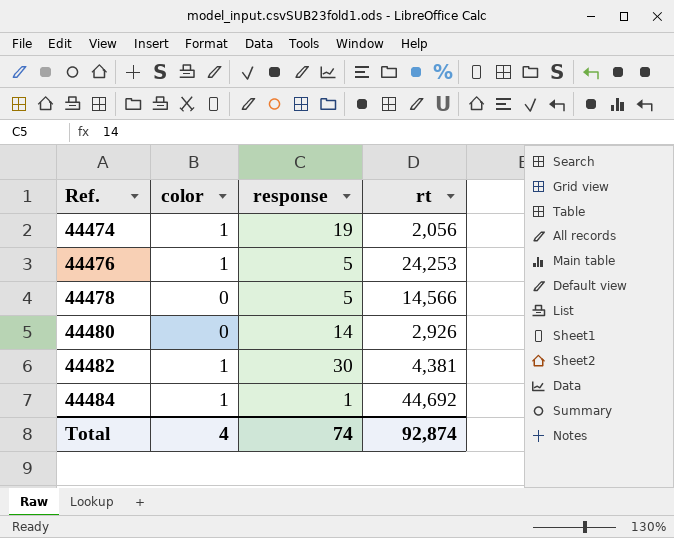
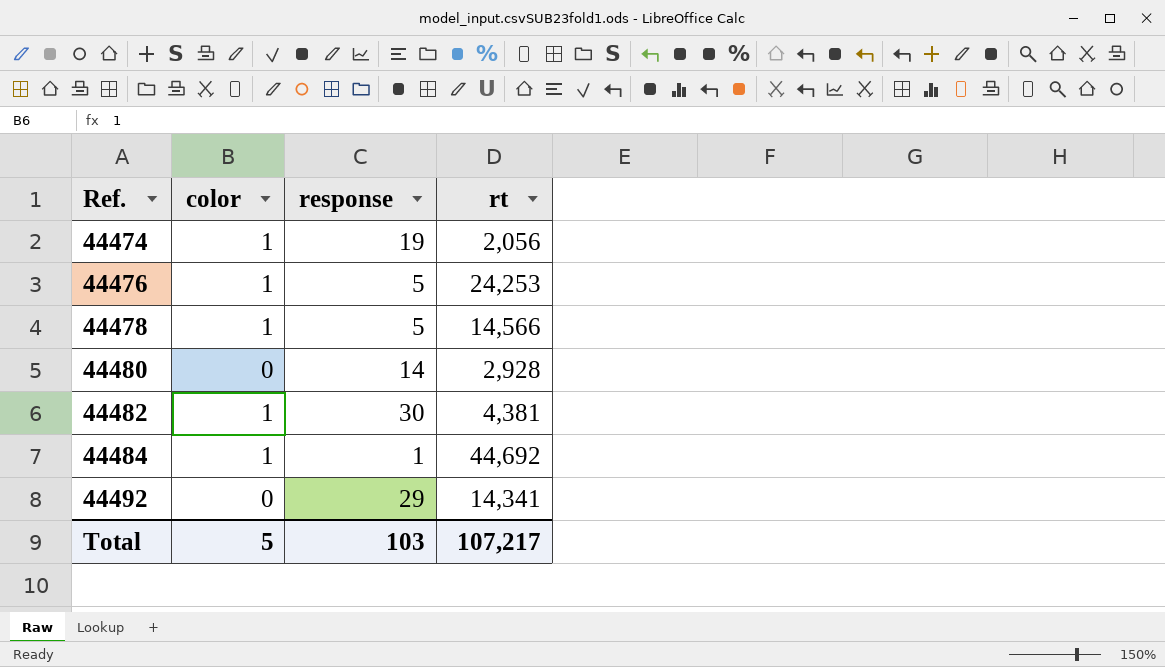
44478 | color: 0 -> 1
44480 | rt: 2,926 -> 2,928
row 44492: none -> 0 | 29 | 14,341
Total | color: 4 -> 5
Total | response: 74 -> 103
Total | rt: 92,874 -> 107,217

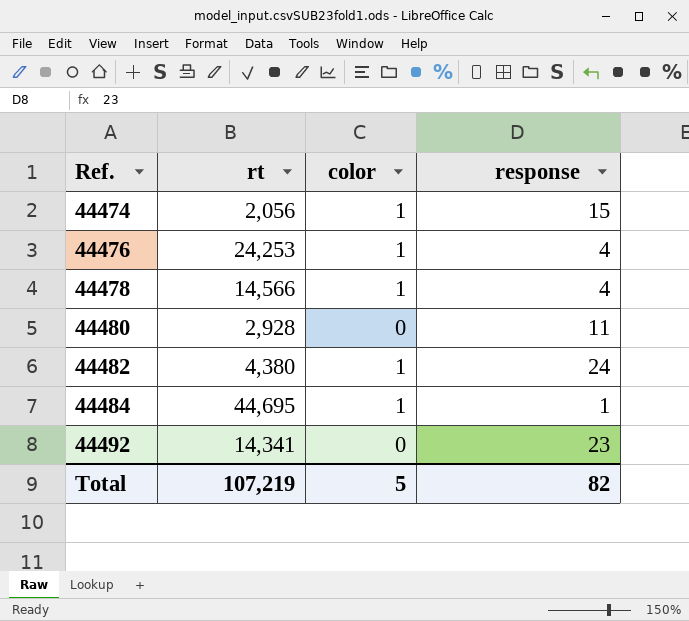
column rt | position: 4 -> 2
44474 | response: 19 -> 15
44476 | response: 5 -> 4
44478 | response: 5 -> 4
44480 | response: 14 -> 11
44482 | rt: 4,381 -> 4,380
44482 | response: 30 -> 24
44484 | rt: 44,692 -> 44,695
44492 | response: 29 -> 23
Total | rt: 107,217 -> 107,219
Total | response: 103 -> 82

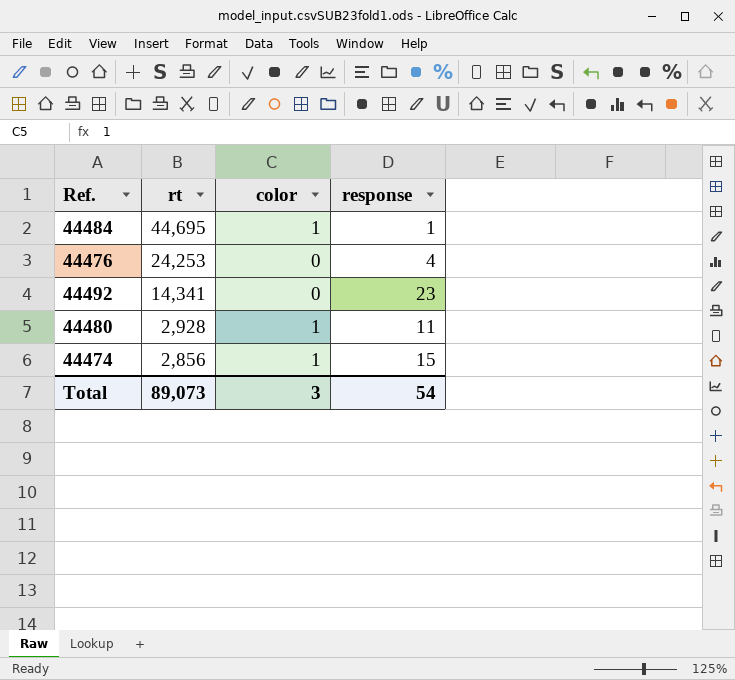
row order: Ref. ascending -> rt descending
row 44478: 14,566 | 1 | 4 -> none
row 44482: 4,380 | 1 | 24 -> none
44476 | color: 1 -> 0
44480 | color: 0 -> 1
44474 | rt: 2,056 -> 2,856
Total | rt: 107,219 -> 89,073
Total | color: 5 -> 3
Total | response: 82 -> 54

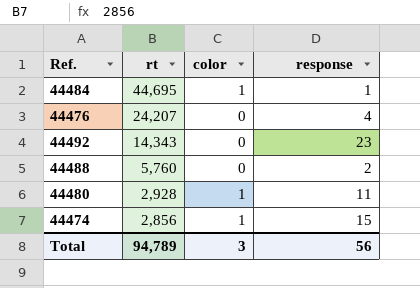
44476 | rt: 24,253 -> 24,207
44492 | rt: 14,341 -> 14,343
row 44488: none -> 5,760 | 0 | 2
Total | rt: 89,073 -> 94,789
Total | response: 54 -> 56

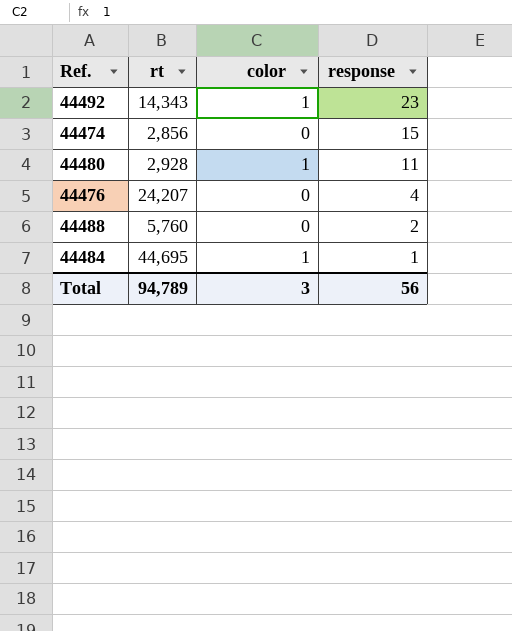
row order: rt descending -> response descending
44492 | color: 0 -> 1
44474 | color: 1 -> 0

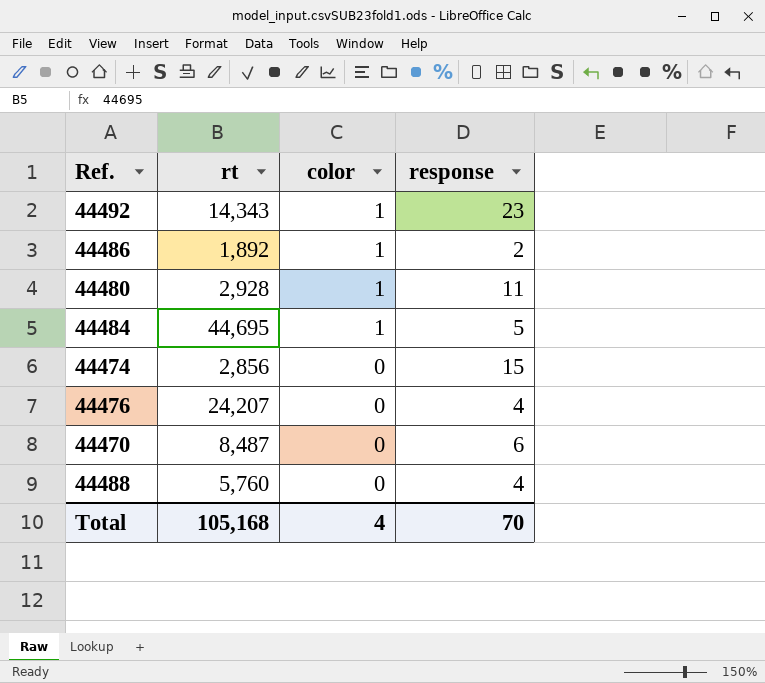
row order: response descending -> color descending
row 44486: none -> 1,892 | 1 | 2
44484 | response: 1 -> 5
row 44470: none -> 8,487 | 0 | 6
44488 | response: 2 -> 4
Total | rt: 94,789 -> 105,168
Total | color: 3 -> 4
Total | response: 56 -> 70

